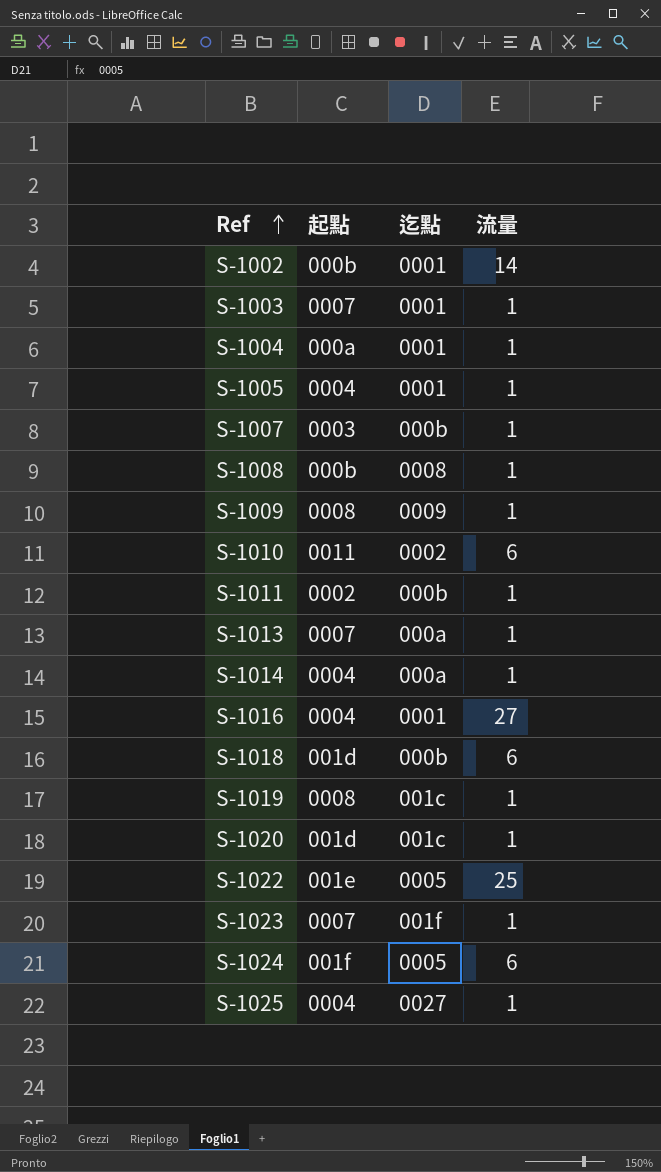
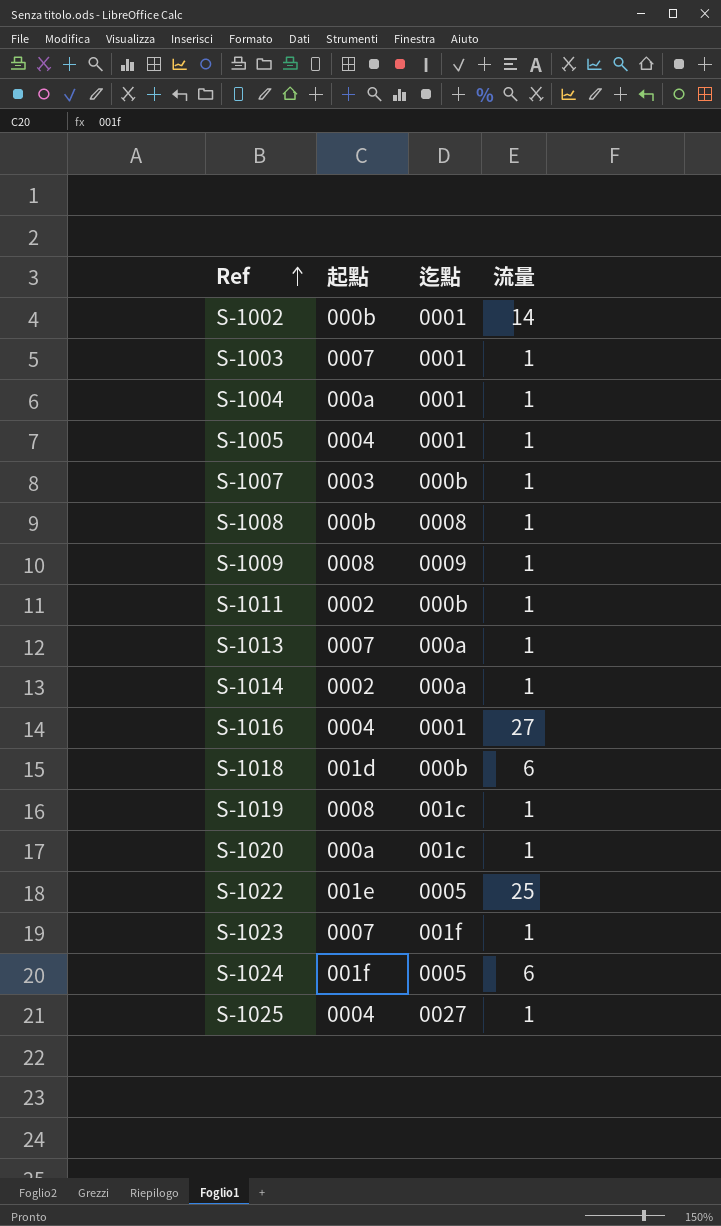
row S-1010: 0011 | 0002 | 6 -> none
S-1014 | 起點: 0004 -> 0002
S-1020 | 起點: 001d -> 000a

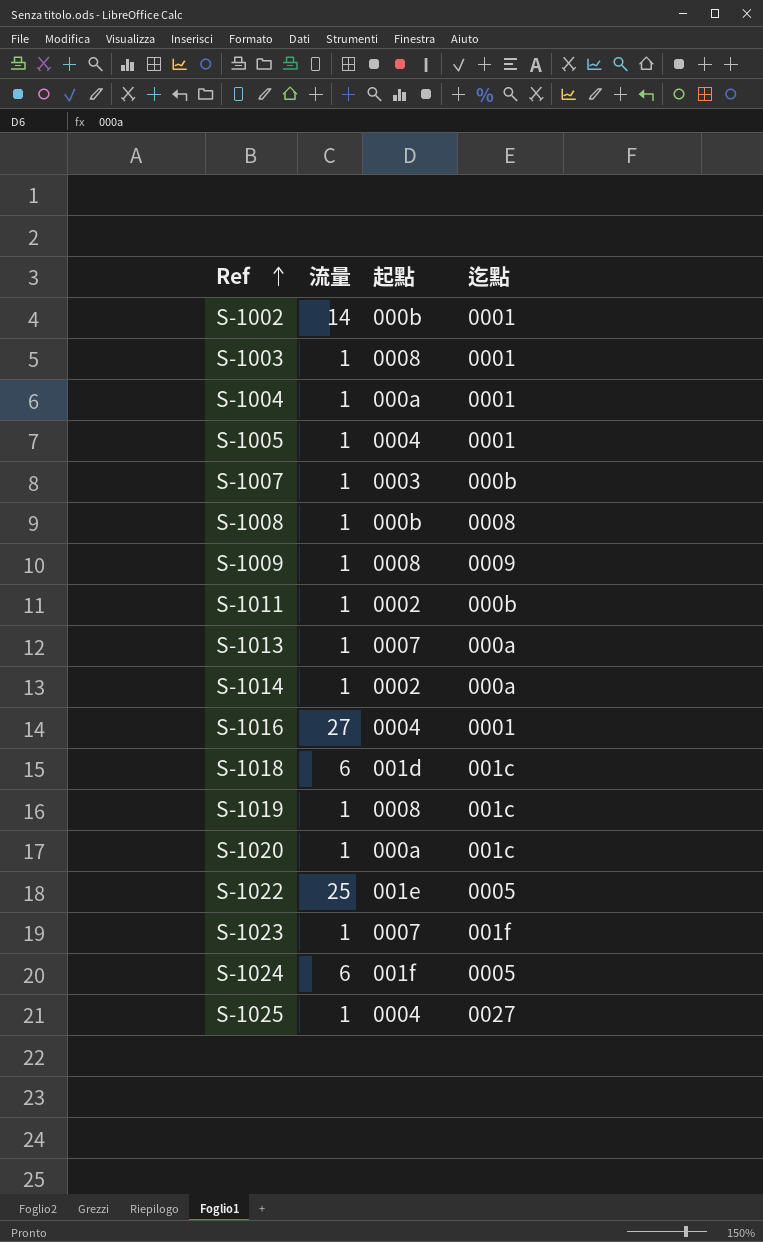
column 流量 | position: 4 -> 2
S-1003 | 起點: 0007 -> 0008
S-1018 | 迄點: 000b -> 001c

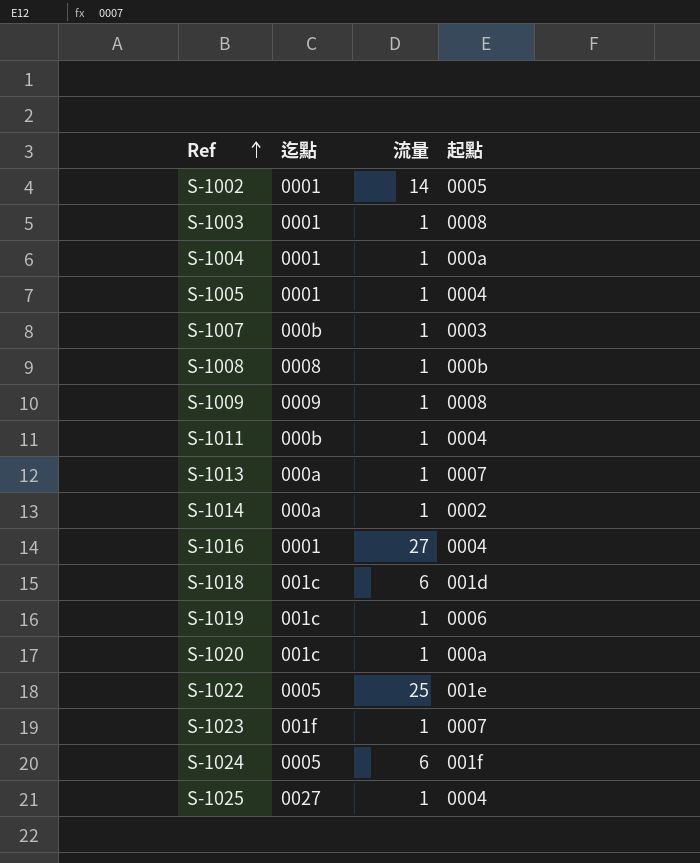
column 迄點 | position: 4 -> 2
S-1002 | 起點: 000b -> 0005
S-1011 | 起點: 0002 -> 0004
S-1019 | 起點: 0008 -> 0006

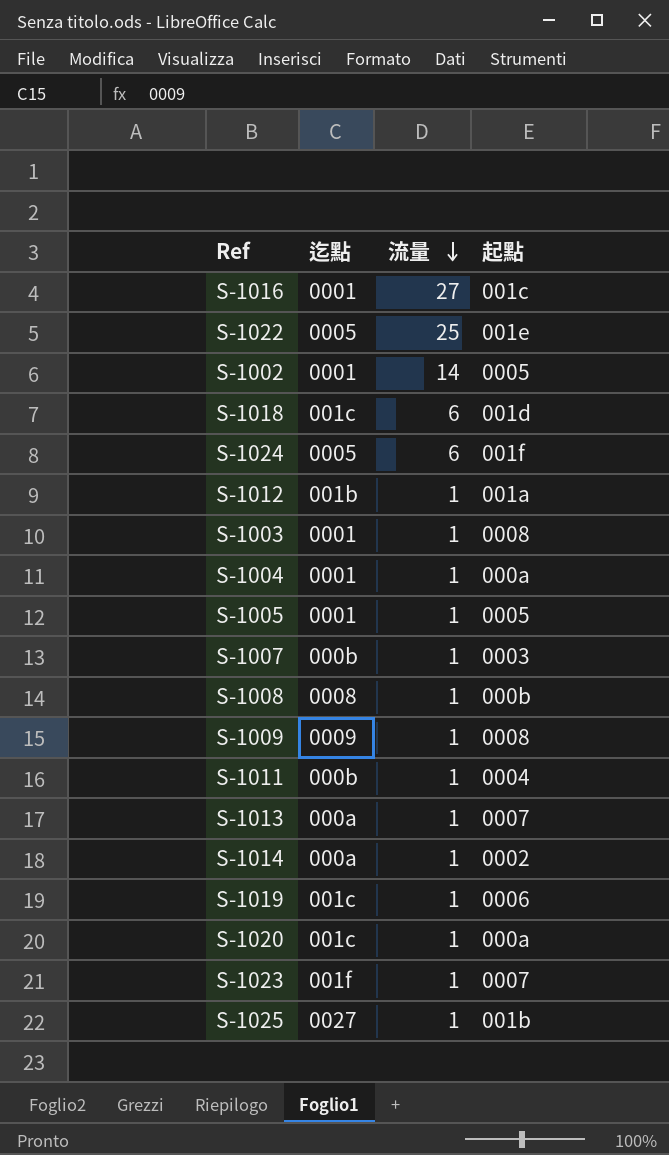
row order: Ref ascending -> 流量 descending
S-1016 | 起點: 0004 -> 001c
row S-1012: none -> 001b | 1 | 001a
S-1005 | 起點: 0004 -> 0005
S-1025 | 起點: 0004 -> 001b

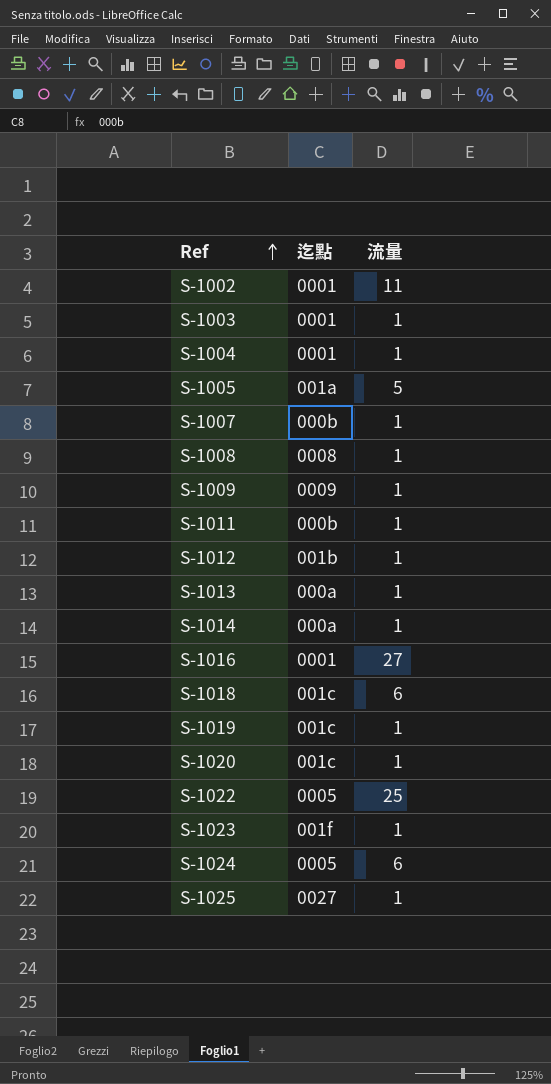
row order: 流量 descending -> Ref ascending
column 起點 | position: 4 -> none
S-1002 | 流量: 14 -> 11
S-1005 | 迄點: 0001 -> 001a
S-1005 | 流量: 1 -> 5

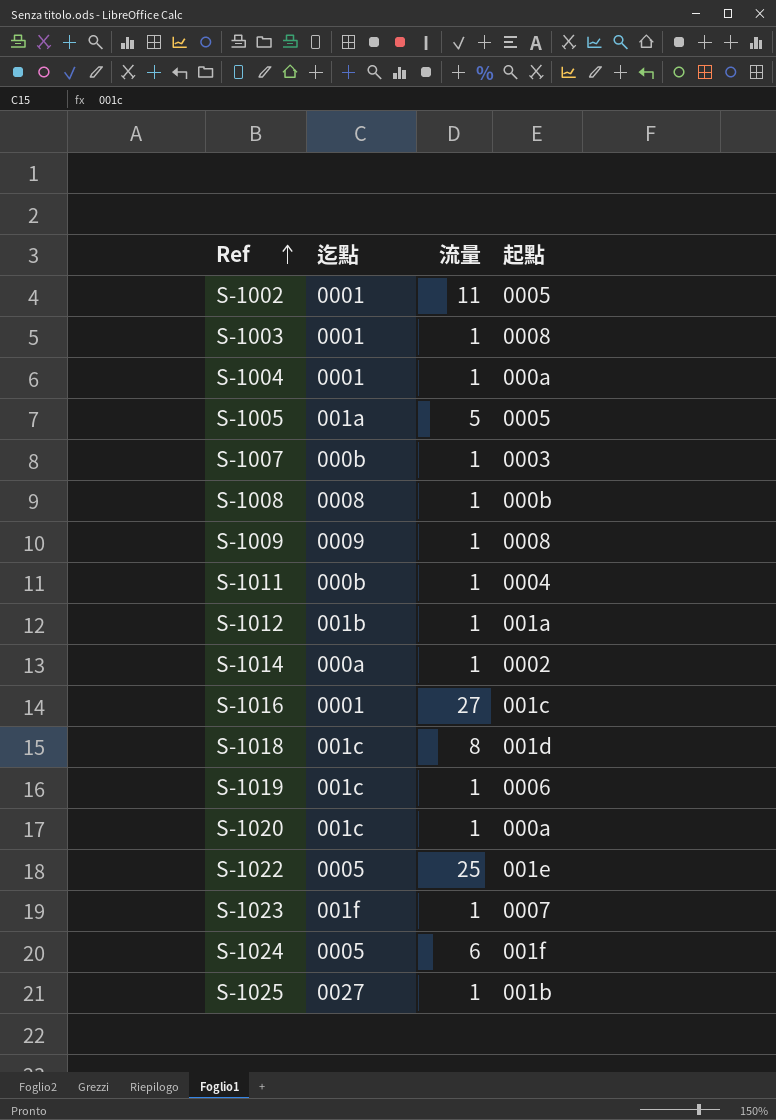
column 起點 | position: none -> 4
row S-1013: 000a | 1 -> none
S-1018 | 流量: 6 -> 8

